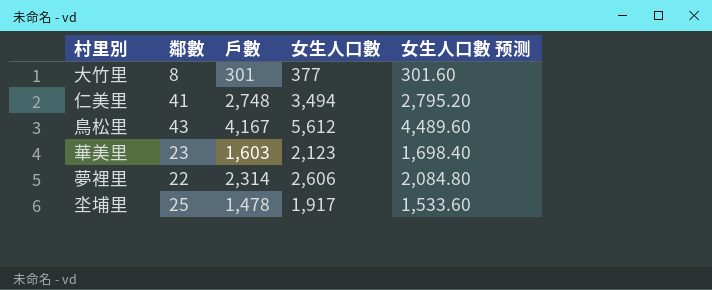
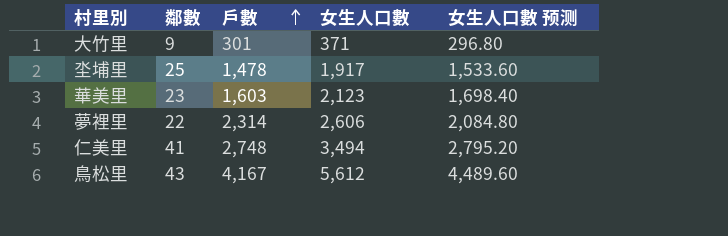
row order: none -> 戶數 ascending
大竹里 | 鄰數: 8 -> 9
大竹里 | 女生人口數: 377 -> 371
大竹里 | 女生人口數 预测: 301.60 -> 296.80

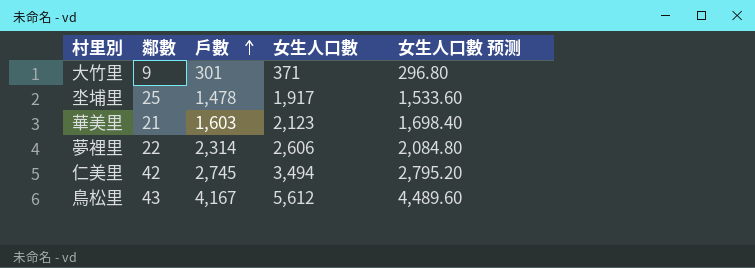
華美里 | 鄰數: 23 -> 21
仁美里 | 鄰數: 41 -> 42
仁美里 | 戶數: 2,748 -> 2,745

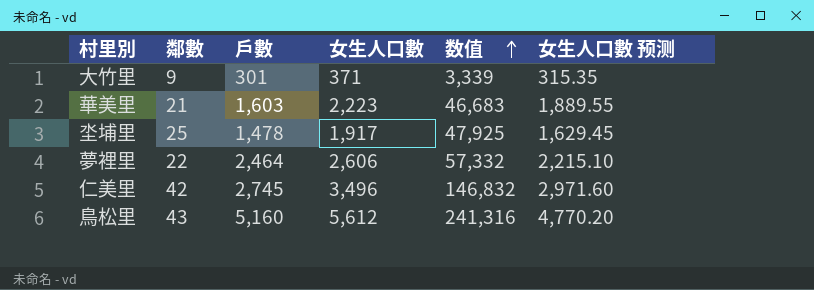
row order: 戶數 ascending -> 数值 ascending
column 数值 | formula: none -> [鄰數] * [女生人口數]
column 女生人口數 预测 | formula: [女生人口數] * 0.8 -> [女生人口數] * 0.85
華美里 | 女生人口數: 2,123 -> 2,223
夢裡里 | 戶數: 2,314 -> 2,464
仁美里 | 女生人口數: 3,494 -> 3,496
鳥松里 | 戶數: 4,167 -> 5,160

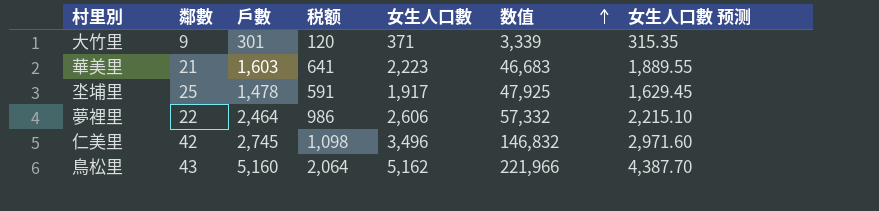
column 税额 | formula: none -> [戶數] * 0.4
鳥松里 | 女生人口數: 5,612 -> 5,162
鳥松里 | 数值: 241,316 -> 221,966
鳥松里 | 女生人口數 预测: 4,770.20 -> 4,387.70

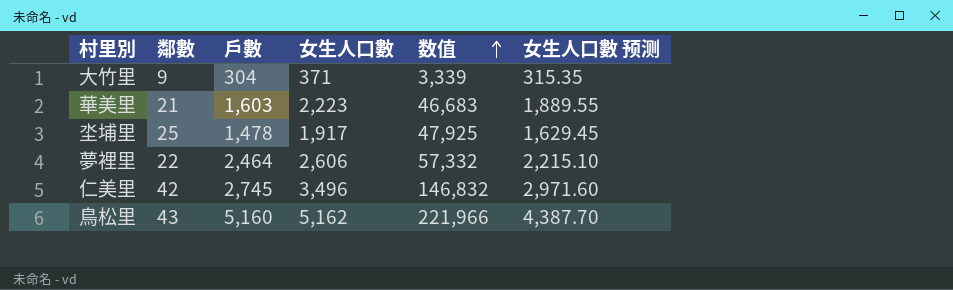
column 税额 | formula: [戶數] * 0.4 -> none
大竹里 | 戶數: 301 -> 304

